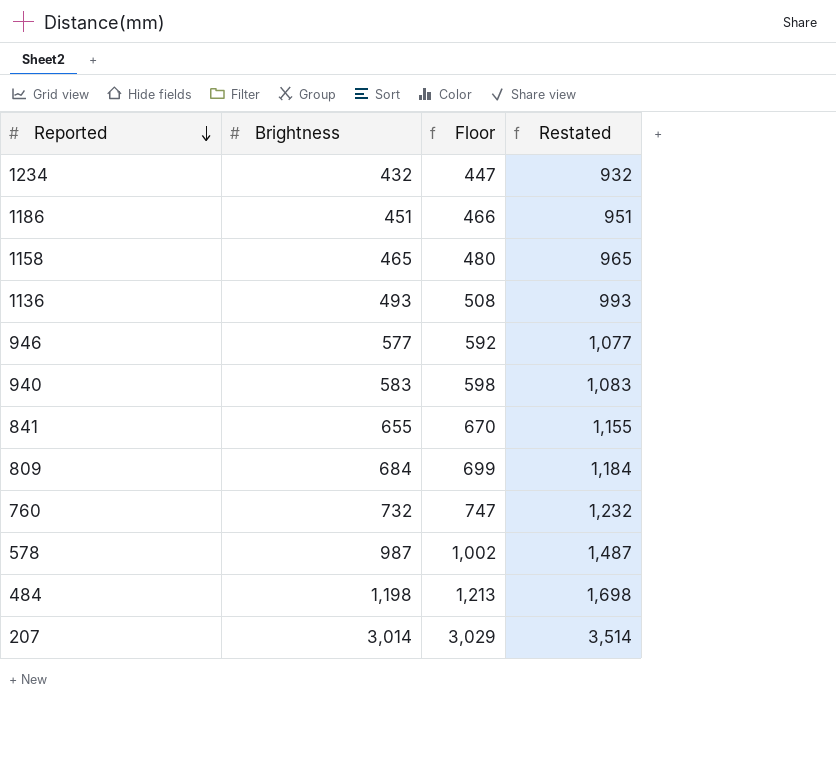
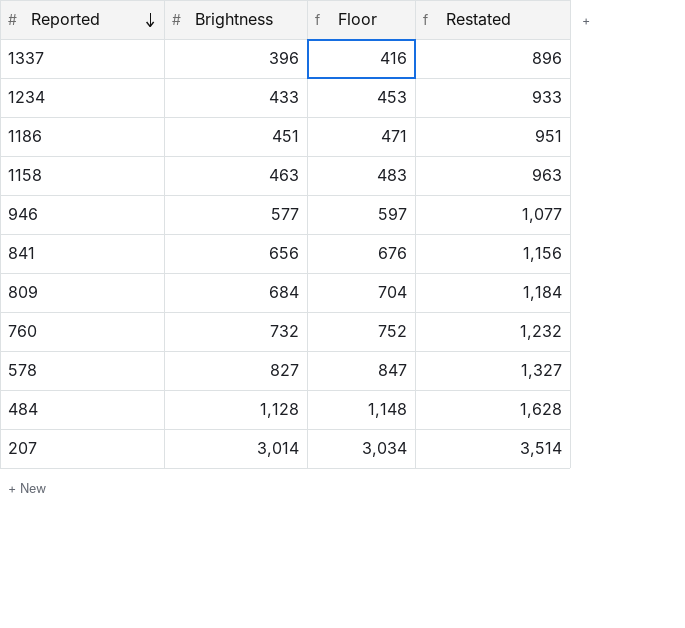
column Floor | formula: [Brightness] + 15 -> [Brightness] + 20
row 1136: 493 | 508 | 993 -> none
row 940: 583 | 598 | 1,083 -> none
row 1337: none -> 396 | 416 | 896
1234 | Brightness: 432 -> 433
1234 | Restated: 932 -> 933
1158 | Brightness: 465 -> 463
1158 | Restated: 965 -> 963
841 | Brightness: 655 -> 656
841 | Restated: 1,155 -> 1,156
578 | Brightness: 987 -> 827
578 | Restated: 1,487 -> 1,327
484 | Brightness: 1,198 -> 1,128
484 | Restated: 1,698 -> 1,628

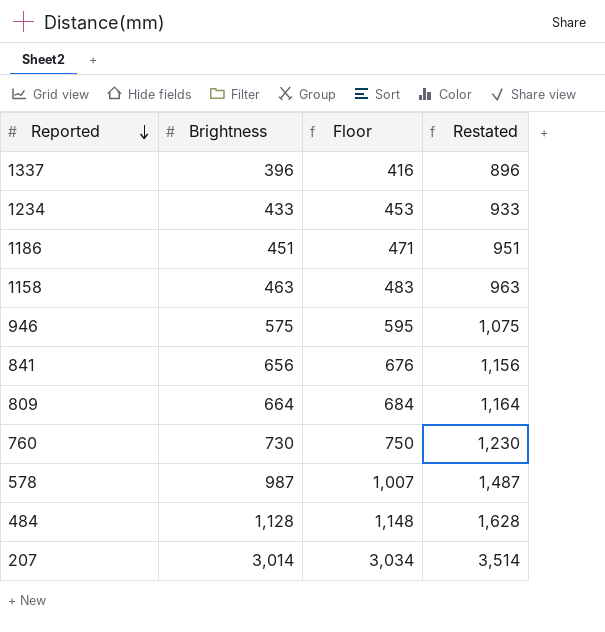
946 | Brightness: 577 -> 575
946 | Floor: 597 -> 595
946 | Restated: 1,077 -> 1,075
809 | Brightness: 684 -> 664
809 | Floor: 704 -> 684
809 | Restated: 1,184 -> 1,164
760 | Brightness: 732 -> 730
760 | Floor: 752 -> 750
760 | Restated: 1,232 -> 1,230
578 | Brightness: 827 -> 987
578 | Floor: 847 -> 1,007
578 | Restated: 1,327 -> 1,487

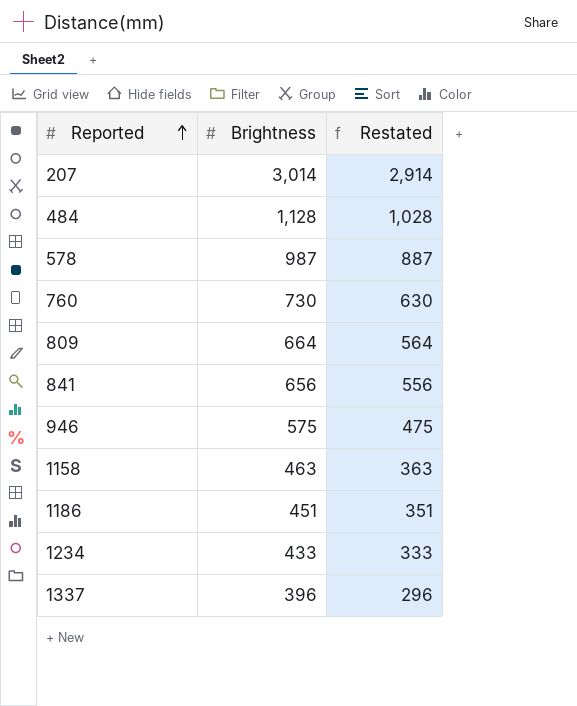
row order: Reported descending -> Reported ascending
column Floor | formula: [Brightness] + 20 -> none
column Restated | formula: [Brightness] + 500 -> [Brightness] - 100

